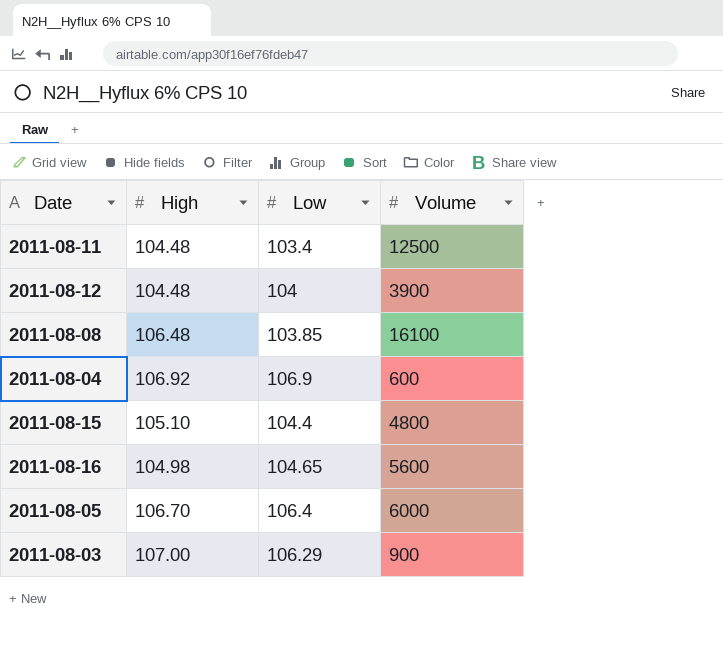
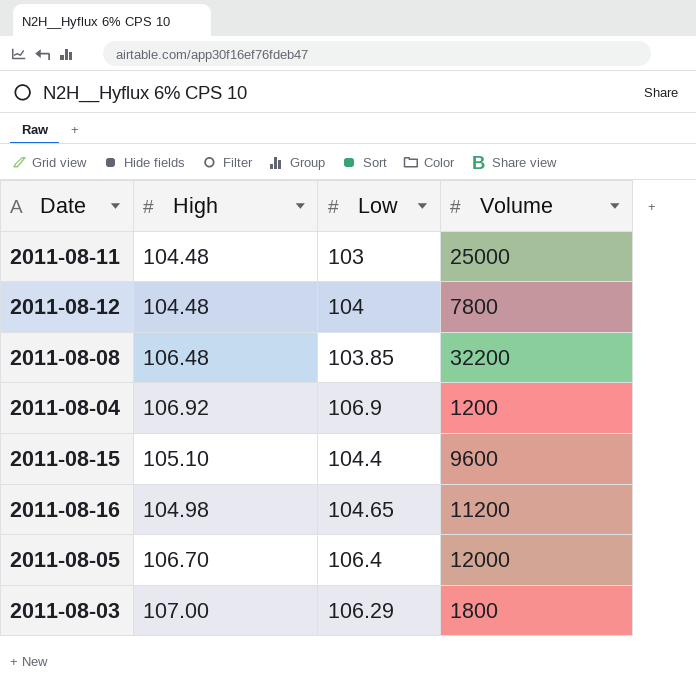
2011-08-11 | Low: 103.4 -> 103
2011-08-11 | Volume: 12500 -> 25000
2011-08-12 | Volume: 3900 -> 7800
2011-08-08 | Volume: 16100 -> 32200
2011-08-04 | Volume: 600 -> 1200
2011-08-15 | Volume: 4800 -> 9600
2011-08-16 | Volume: 5600 -> 11200
2011-08-05 | Volume: 6000 -> 12000
2011-08-03 | Volume: 900 -> 1800

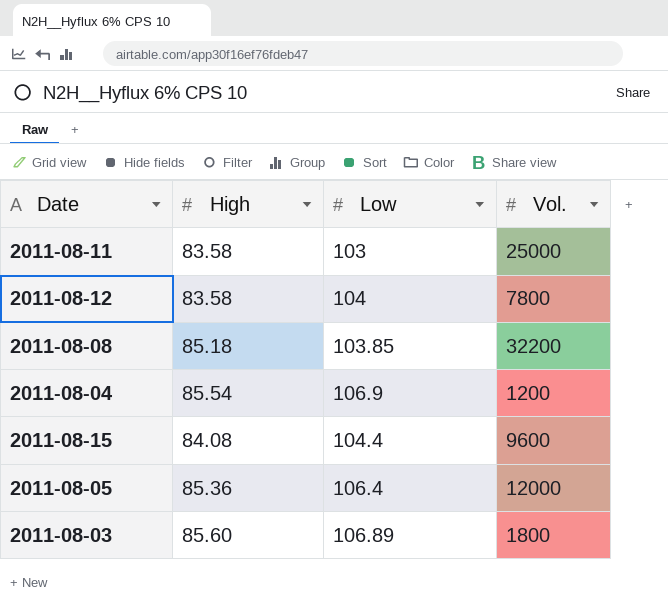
column name: Volume -> Vol.
row 2011-08-16: 104.98 | 104.65 | 11200 -> none
2011-08-11 | High: 104.48 -> 83.58
2011-08-12 | High: 104.48 -> 83.58
2011-08-08 | High: 106.48 -> 85.18
2011-08-04 | High: 106.92 -> 85.54
2011-08-15 | High: 105.10 -> 84.08
2011-08-05 | High: 106.70 -> 85.36
2011-08-03 | High: 107.00 -> 85.60
2011-08-03 | Low: 106.29 -> 106.89

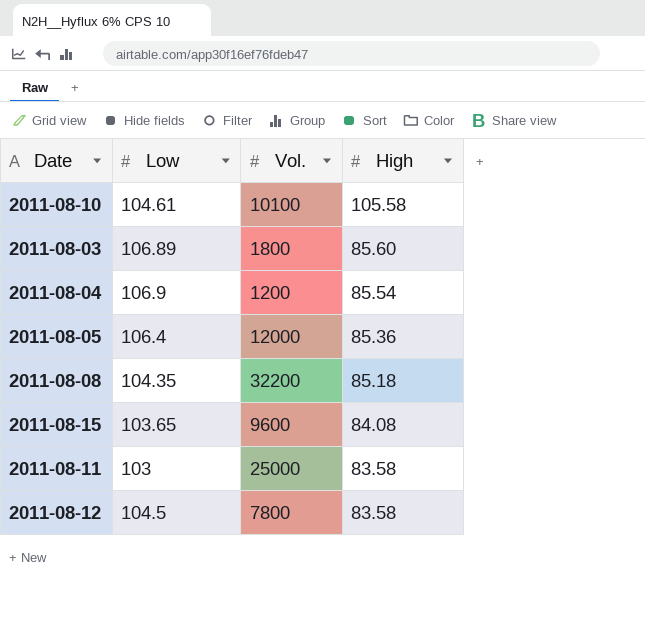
row order: none -> High descending
column High | position: 2 -> 4
row 2011-08-10: none -> 104.61 | 10100 | 105.58
2011-08-08 | Low: 103.85 -> 104.35
2011-08-15 | Low: 104.4 -> 103.65
2011-08-12 | Low: 104 -> 104.5

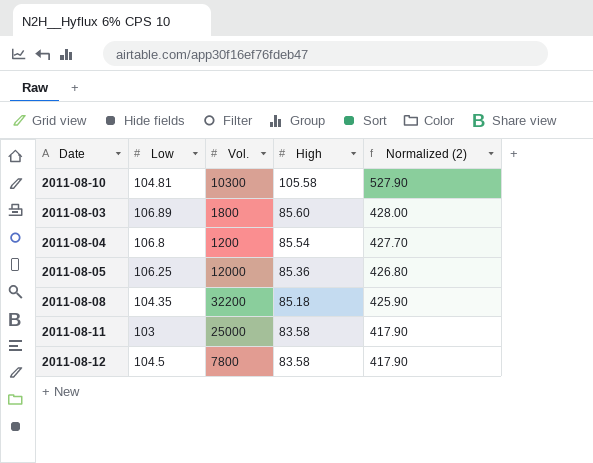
column Normalized (2) | formula: none -> [High] * 5
row 2011-08-15: 103.65 | 9600 | 84.08 -> none
2011-08-10 | Low: 104.61 -> 104.81
2011-08-10 | Vol.: 10100 -> 10300
2011-08-04 | Low: 106.9 -> 106.8
2011-08-05 | Low: 106.4 -> 106.25

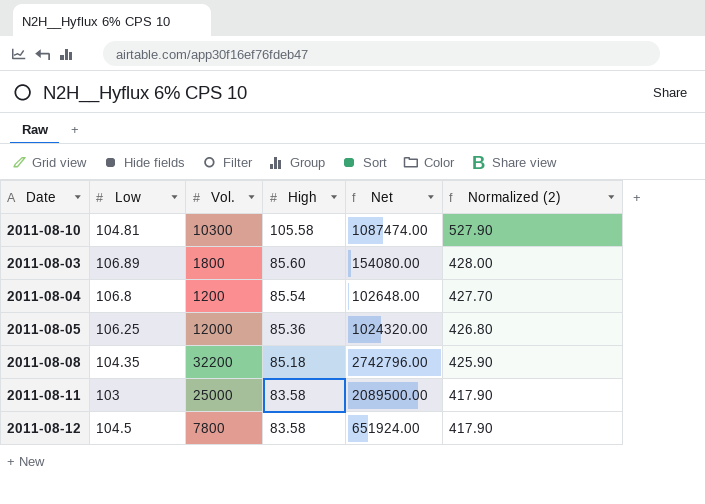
column Net | formula: none -> [Vol.] * [High]

